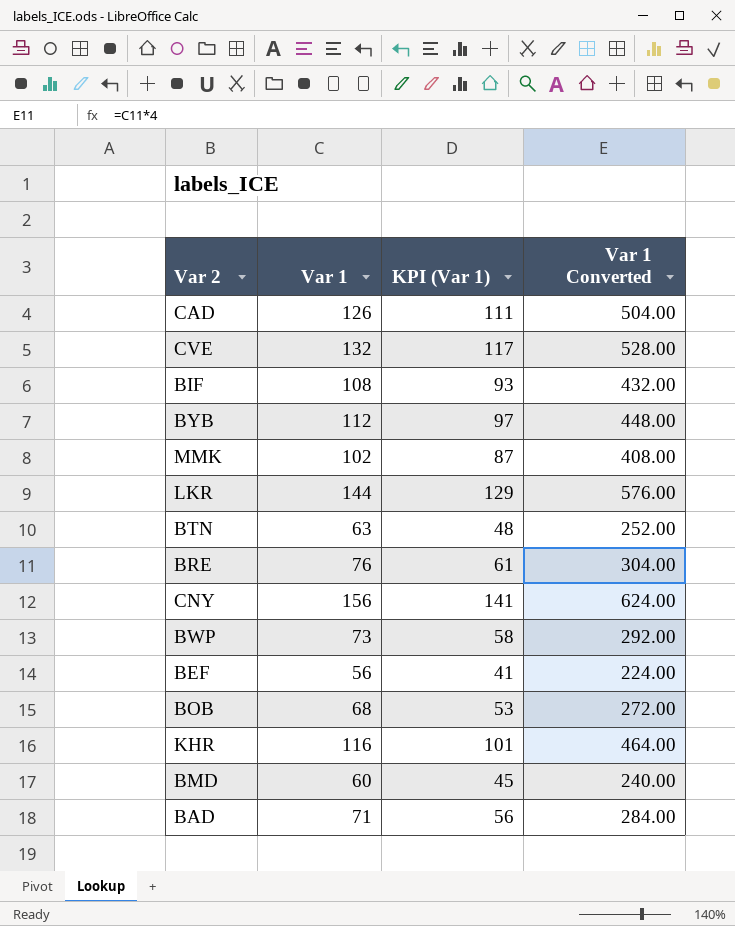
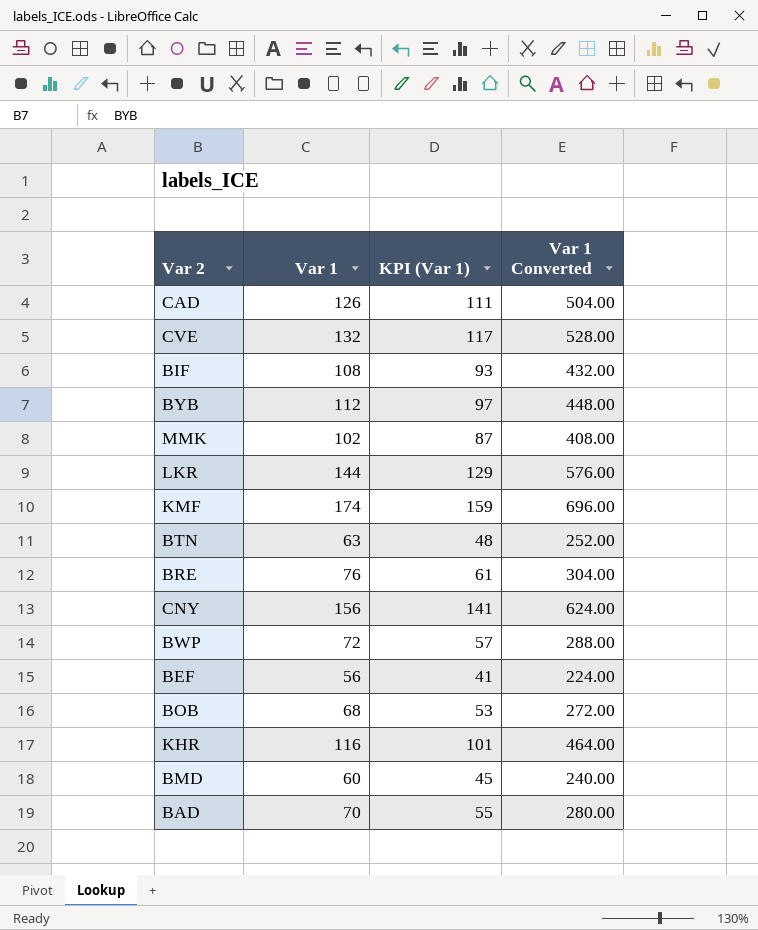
row KMF: none -> 174 | 159 | 696.00
BWP | Var 1: 73 -> 72
BWP | KPI (Var 1): 58 -> 57
BWP | Var 1 Converted: 292.00 -> 288.00
BAD | Var 1: 71 -> 70
BAD | KPI (Var 1): 56 -> 55
BAD | Var 1 Converted: 284.00 -> 280.00

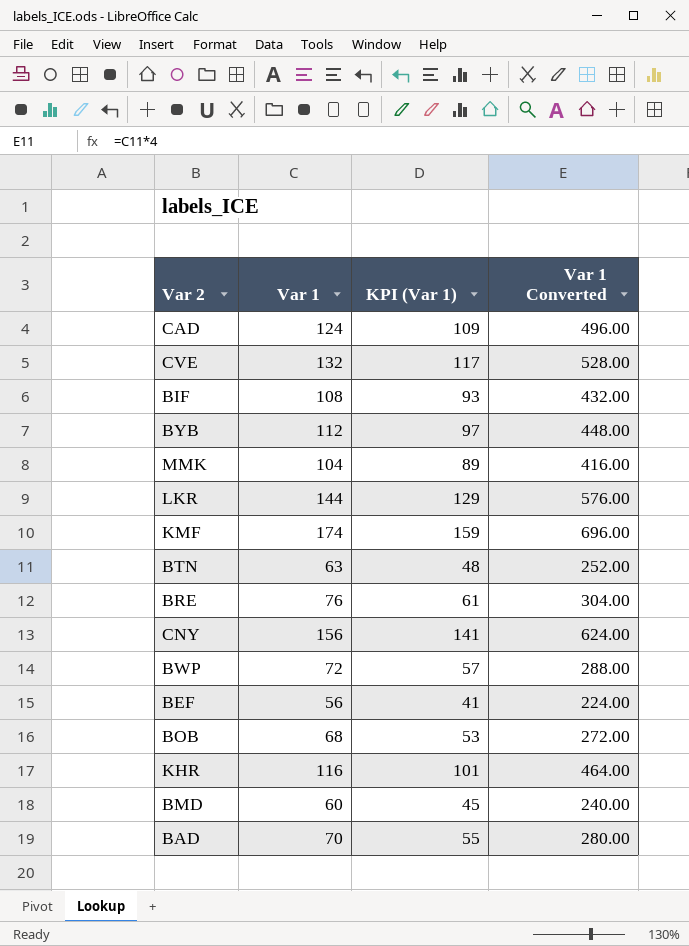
CAD | Var 1: 126 -> 124
CAD | KPI (Var 1): 111 -> 109
CAD | Var 1 Converted: 504.00 -> 496.00
MMK | Var 1: 102 -> 104
MMK | KPI (Var 1): 87 -> 89
MMK | Var 1 Converted: 408.00 -> 416.00

